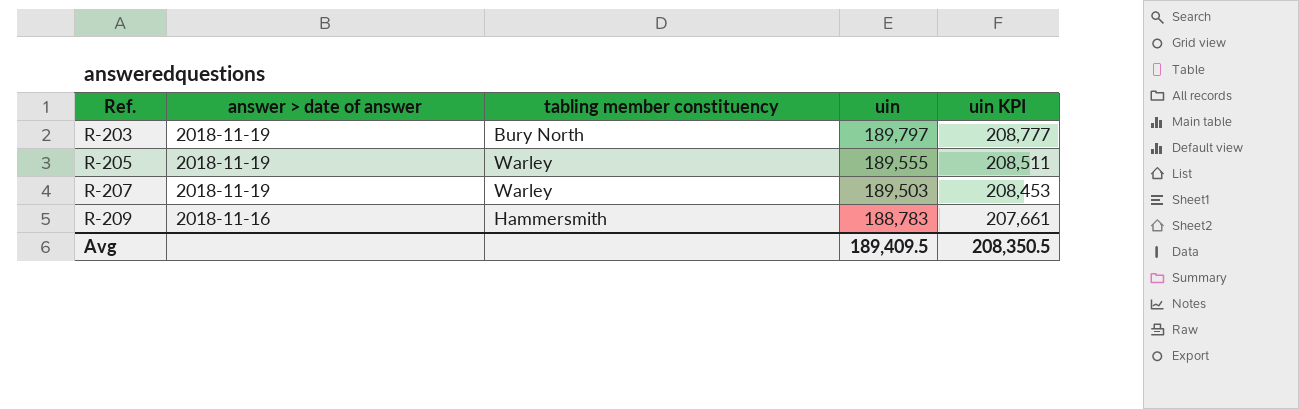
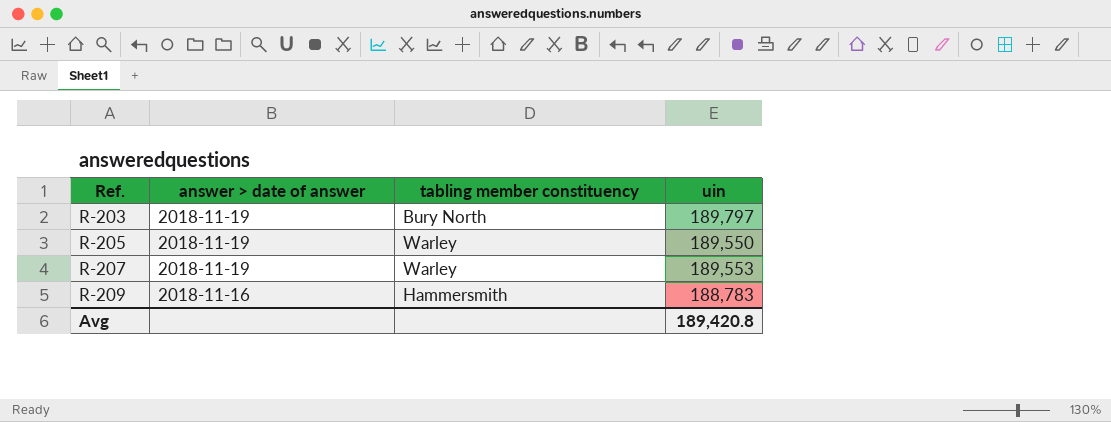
column uin KPI | formula: [uin] * 1.1 -> none
R-205 | uin: 189,555 -> 189,550
R-207 | uin: 189,503 -> 189,553
Avg | uin: 189,409.5 -> 189,420.8

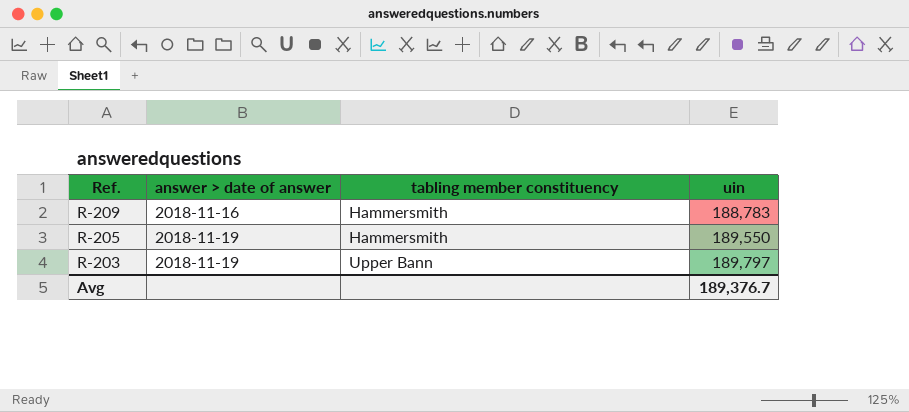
row order: Ref. ascending -> Ref. descending
row R-207: 2018-11-19 | Warley | 189,553 -> none
R-205 | tabling member constituency: Warley -> Hammersmith
R-203 | tabling member constituency: Bury North -> Upper Bann
Avg | uin: 189,420.8 -> 189,376.7

